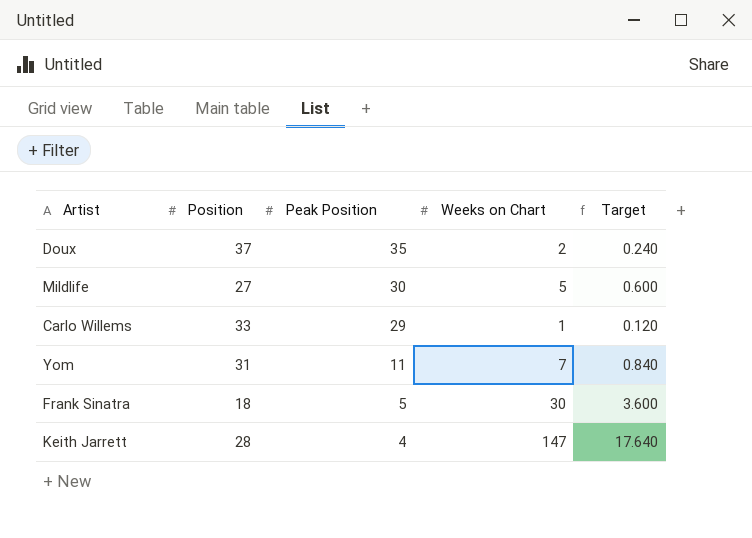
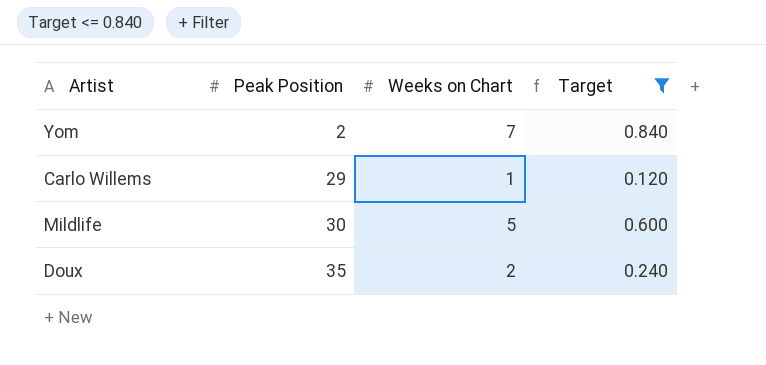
filter: none -> Target <= 0.840
row order: Peak Position descending -> Peak Position ascending
column Position | position: 2 -> none
Yom | Peak Position: 11 -> 2

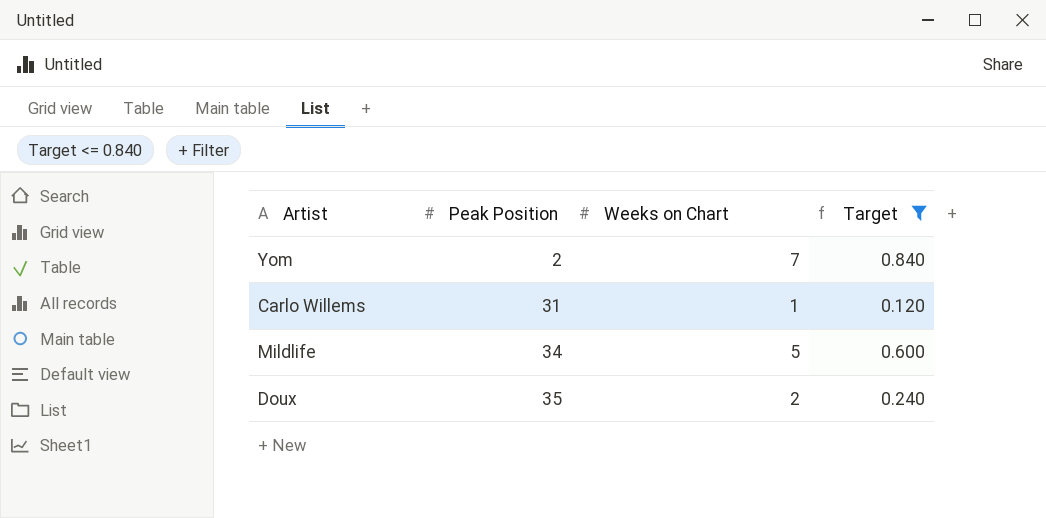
Carlo Willems | Peak Position: 29 -> 31
Mildlife | Peak Position: 30 -> 34

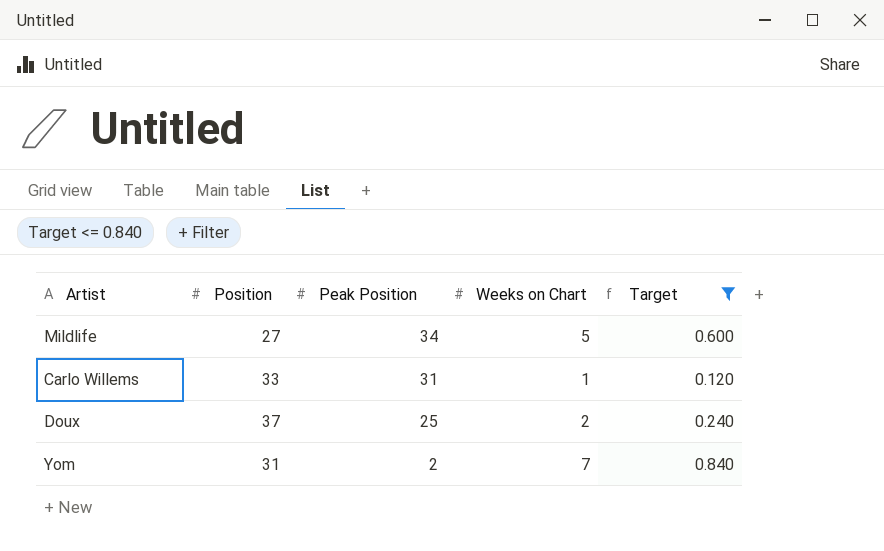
row order: Peak Position ascending -> Peak Position descending
column Position | position: none -> 2
Doux | Peak Position: 35 -> 25

